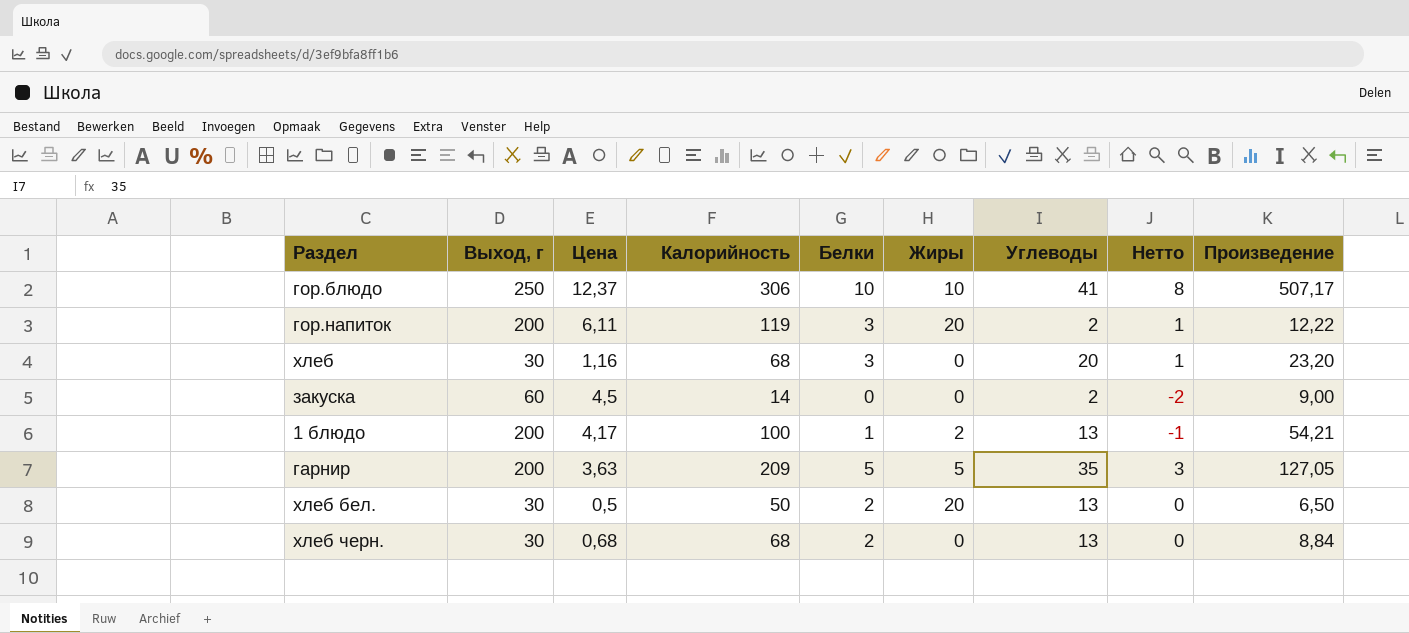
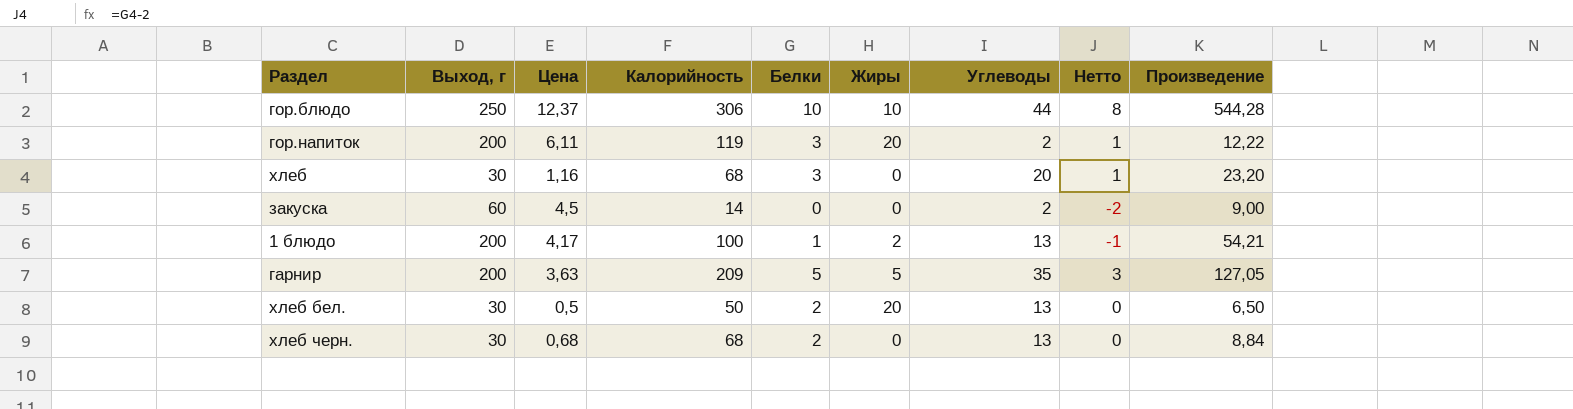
гор.блюдо | Углеводы: 41 -> 44
гор.блюдо | Произведение: 507,17 -> 544,28

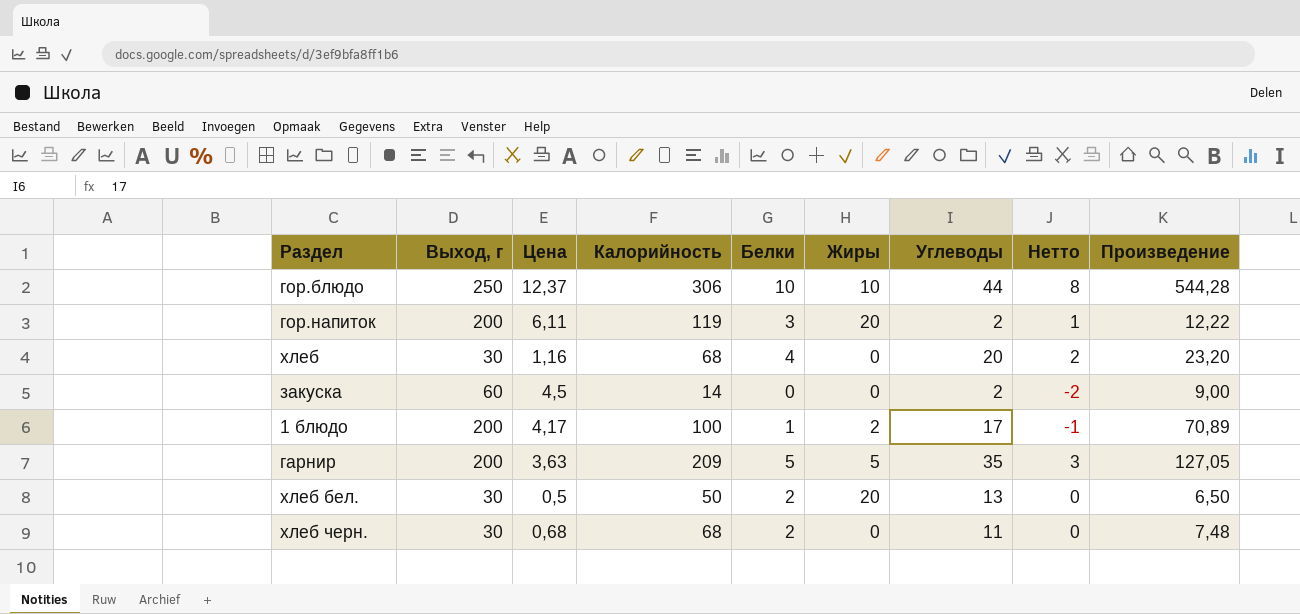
хлеб | Белки: 3 -> 4
хлеб | Нетто: 1 -> 2
1 блюдо | Углеводы: 13 -> 17
1 блюдо | Произведение: 54,21 -> 70,89
хлеб черн. | Углеводы: 13 -> 11
хлеб черн. | Произведение: 8,84 -> 7,48

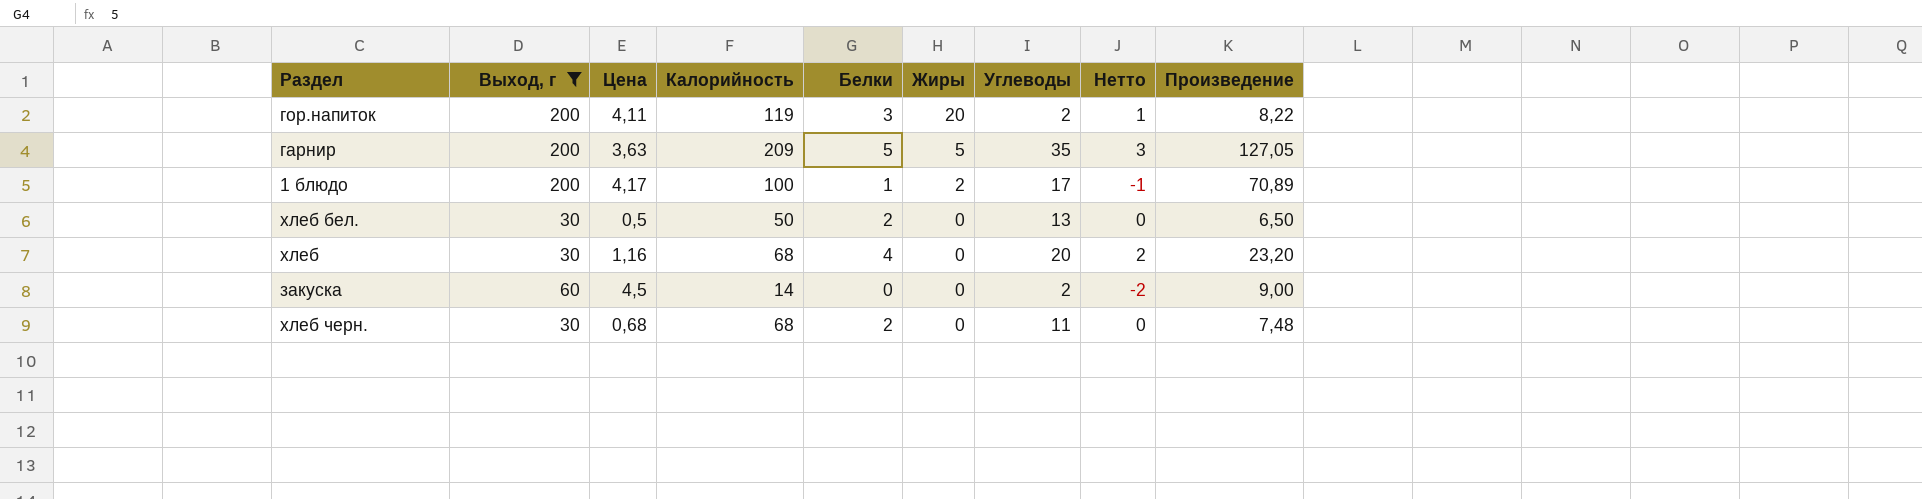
filter: none -> Выход, г != 250
row order: none -> Жиры descending
гор.напиток | Цена: 6,11 -> 4,11
гор.напиток | Произведение: 12,22 -> 8,22
хлеб бел. | Жиры: 20 -> 0

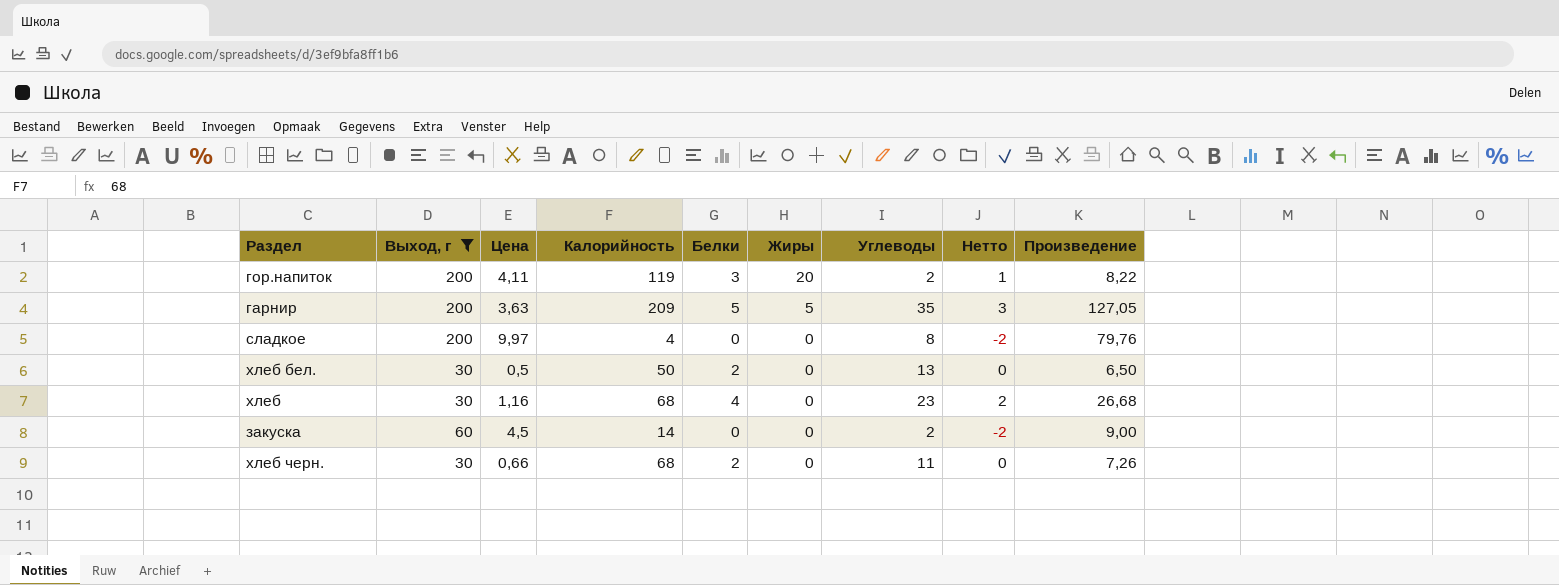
row 1 блюдо: 200 | 4,17 | 100 | 1 | 2 | 17 | -1 | 70,89 -> none
row сладкое: none -> 200 | 9,97 | 4 | 0 | 0 | 8 | -2 | 79,76
хлеб | Углеводы: 20 -> 23
хлеб | Произведение: 23,20 -> 26,68
хлеб черн. | Цена: 0,68 -> 0,66
хлеб черн. | Произведение: 7,48 -> 7,26

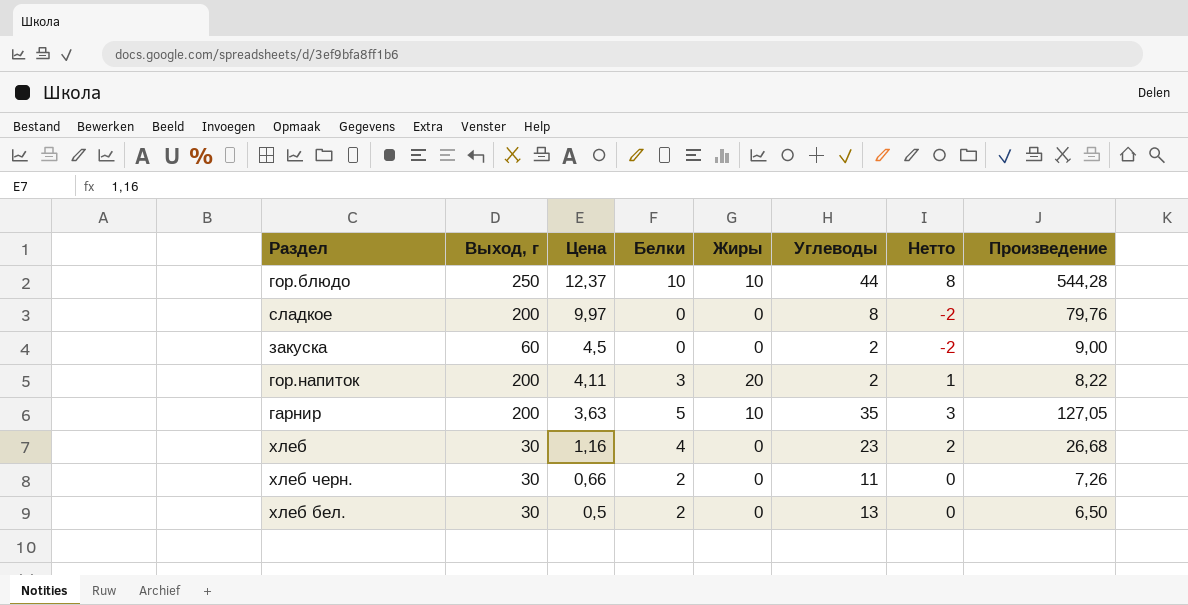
filter: Выход, г != 250 -> none
row order: Жиры descending -> Цена descending
column Калорийность | position: 4 -> none
гарнир | Жиры: 5 -> 10

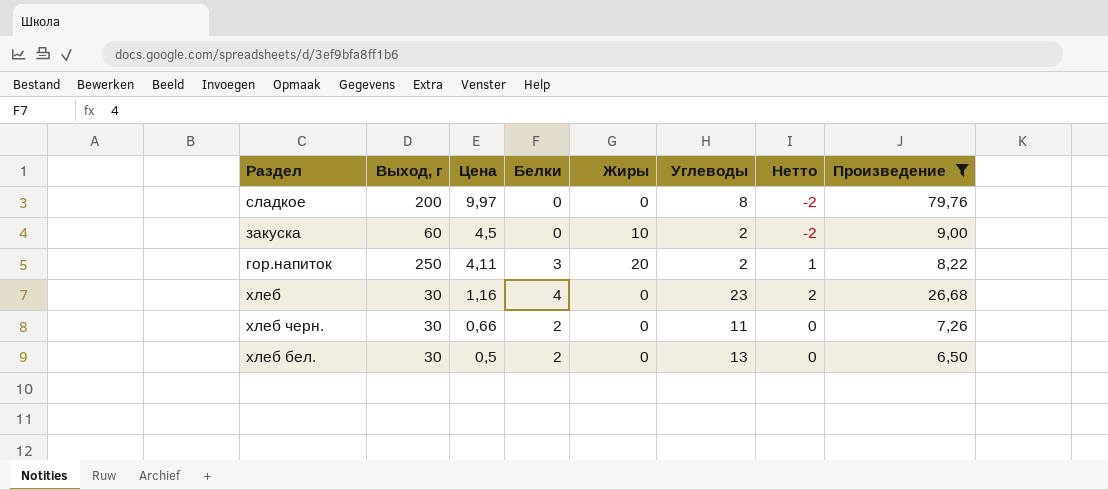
filter: none -> Произведение <= 79,76
закуска | Жиры: 0 -> 10
гор.напиток | Выход, г: 200 -> 250

